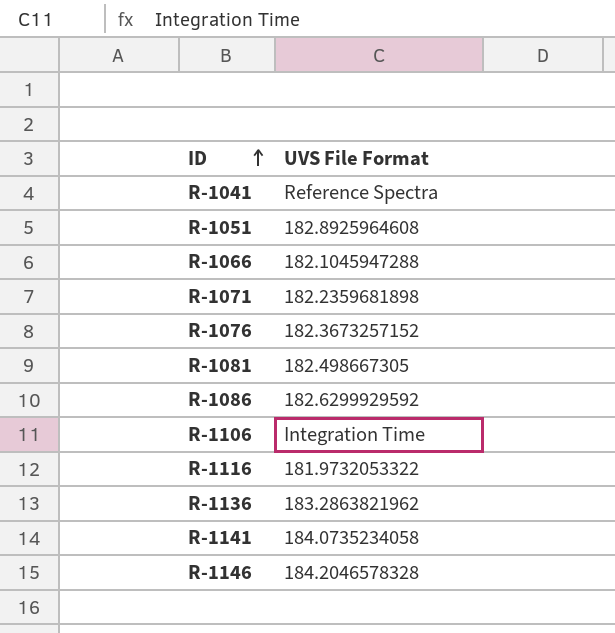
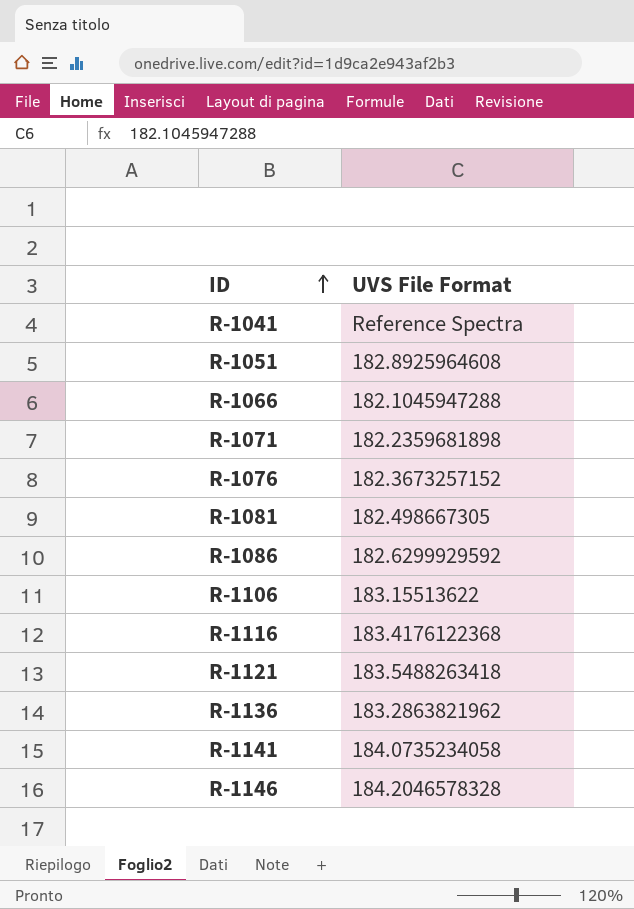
R-1106 | UVS File Format: Integration Time -> 183.15513622
R-1116 | UVS File Format: 181.9732053322 -> 183.4176122368
row R-1121: none -> 183.5488263418

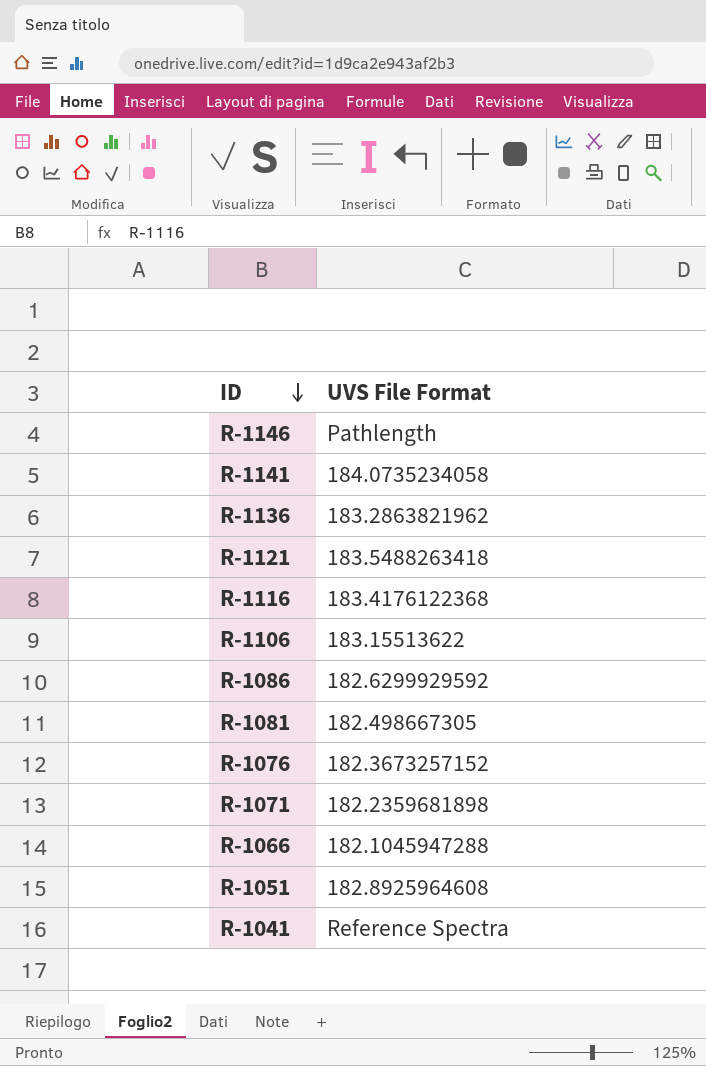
row order: ID ascending -> ID descending
R-1146 | UVS File Format: 184.2046578328 -> Pathlength

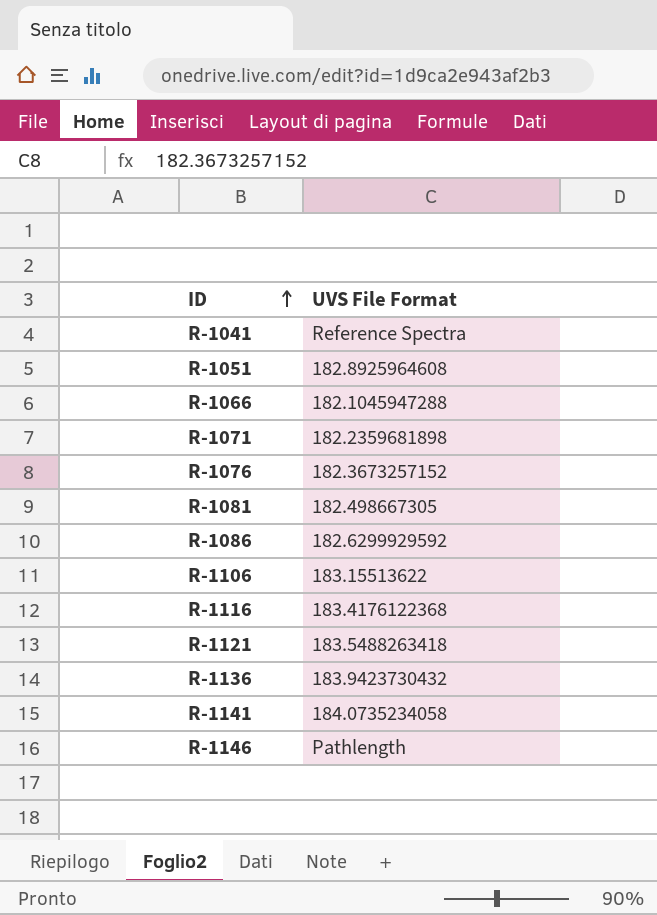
row order: ID descending -> ID ascending
R-1136 | UVS File Format: 183.2863821962 -> 183.9423730432

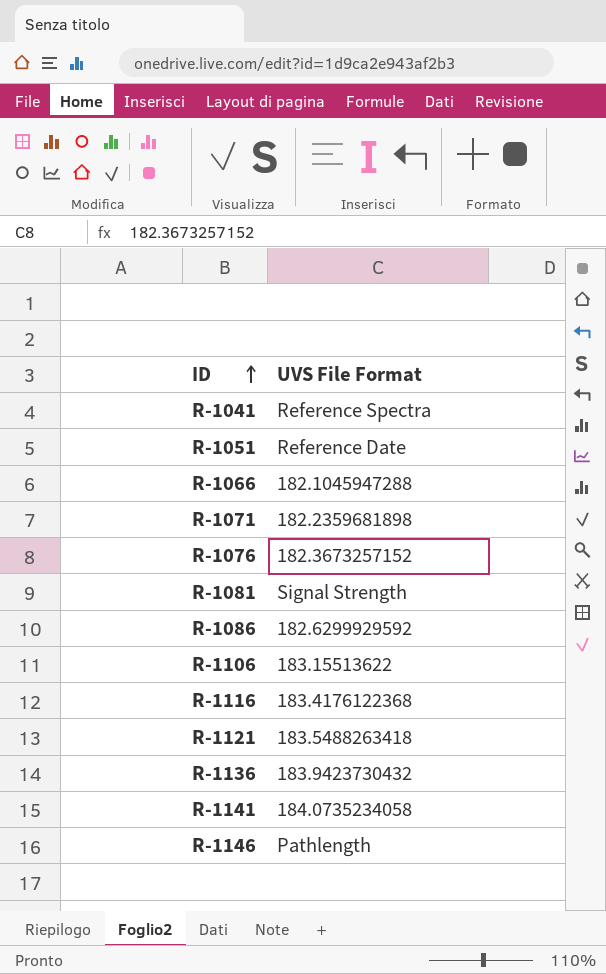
R-1051 | UVS File Format: 182.8925964608 -> Reference Date
R-1081 | UVS File Format: 182.498667305 -> Signal Strength

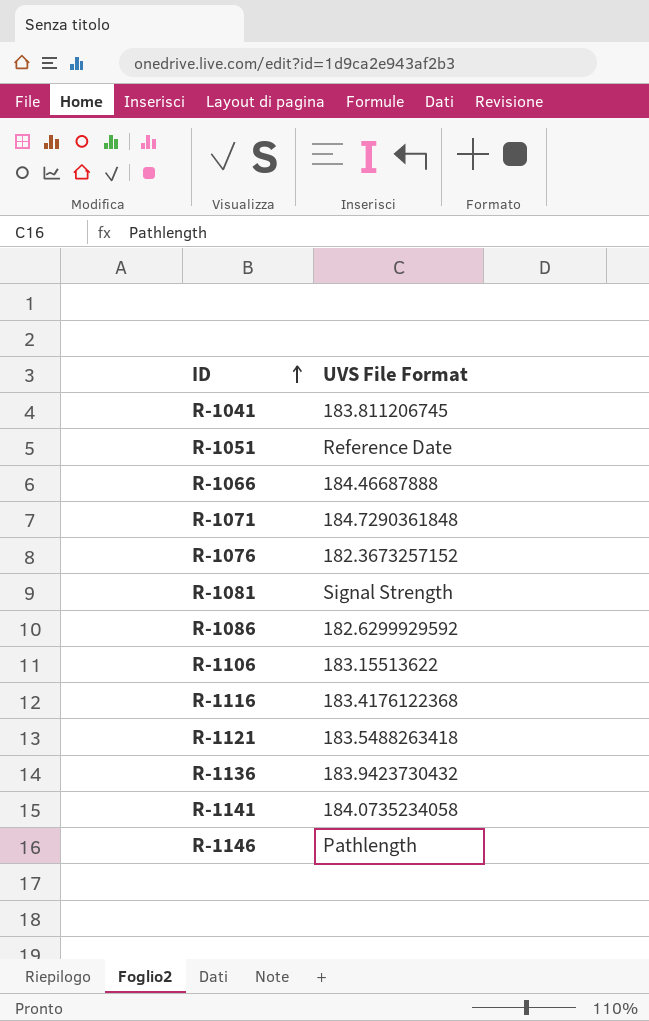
R-1041 | UVS File Format: Reference Spectra -> 183.811206745
R-1066 | UVS File Format: 182.1045947288 -> 184.46687888
R-1071 | UVS File Format: 182.2359681898 -> 184.7290361848

